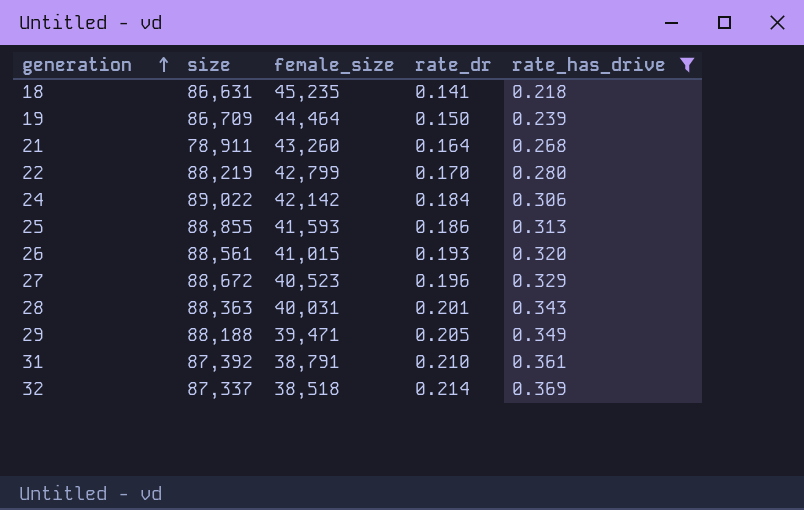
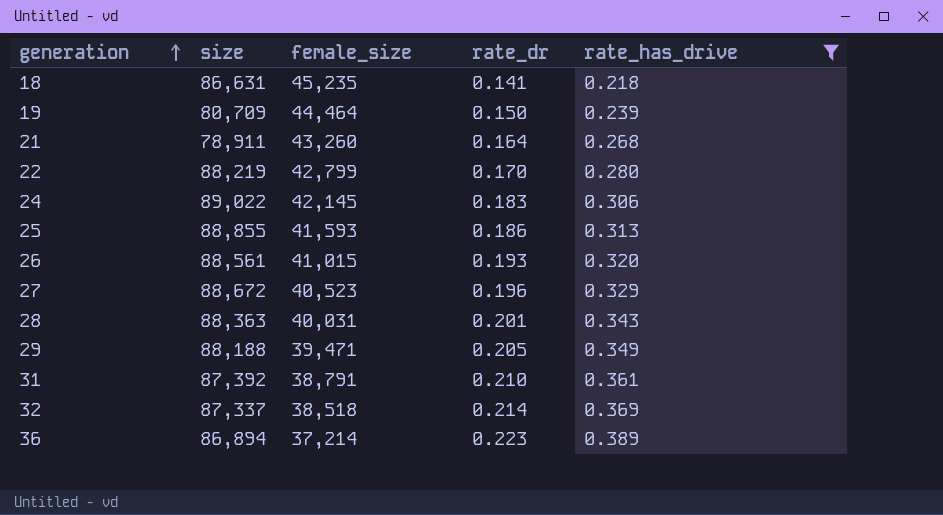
19 | size: 86,709 -> 80,709
24 | female_size: 42,142 -> 42,145
24 | rate_dr: 0.184 -> 0.183
row 36: none -> 86,894 | 37,214 | 0.223 | 0.389

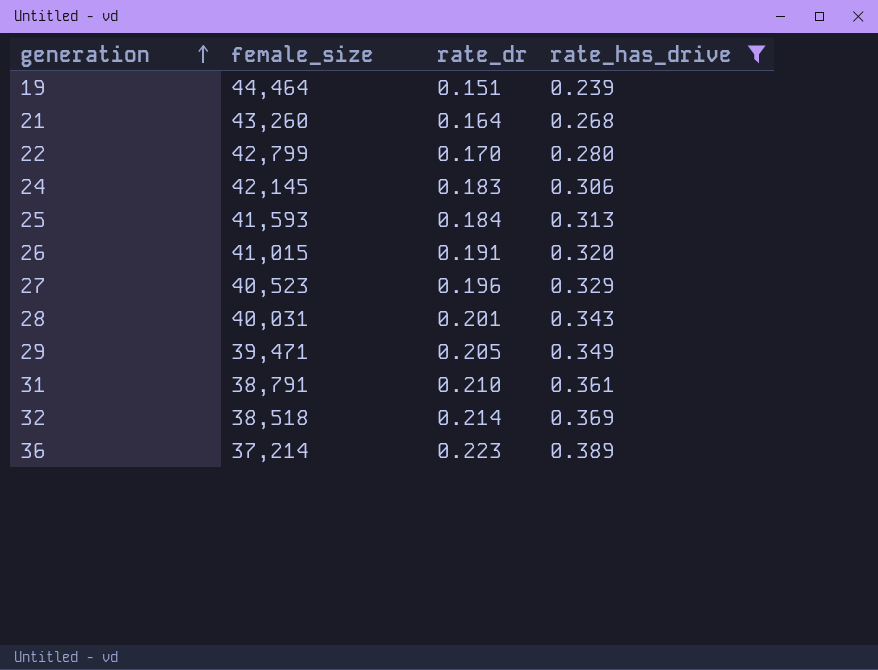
column size | position: 2 -> none
row 18: 86,631 | 45,235 | 0.141 | 0.218 -> none
19 | rate_dr: 0.150 -> 0.151
25 | rate_dr: 0.186 -> 0.184
26 | rate_dr: 0.193 -> 0.191

